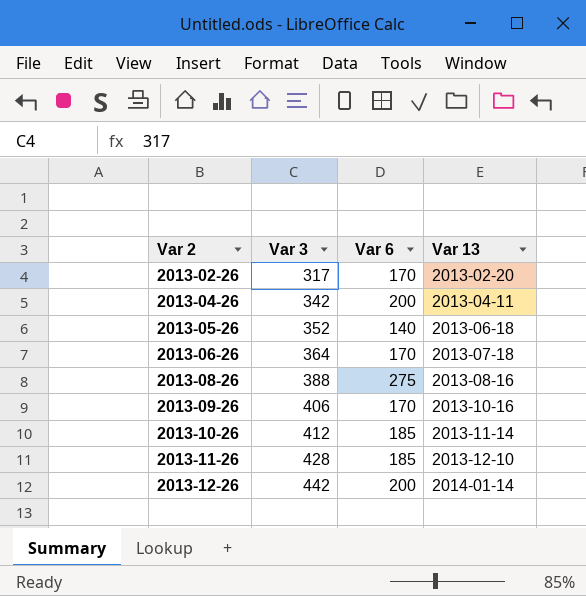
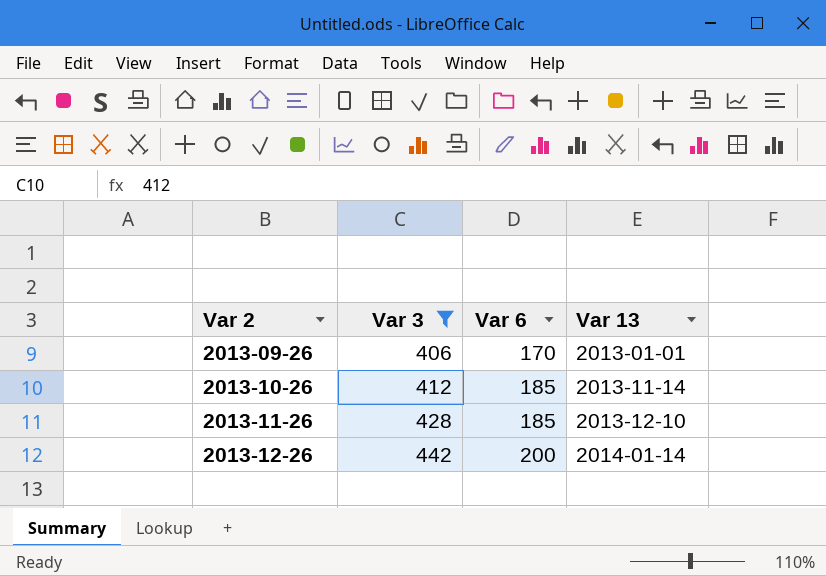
filter: none -> Var 3 >= 406
2013-09-26 | Var 13: 2013-10-16 -> 2013-01-01

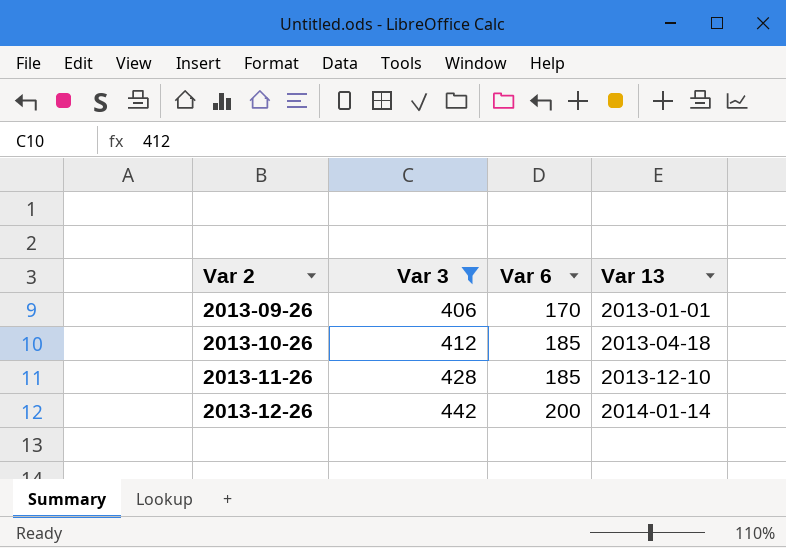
2013-10-26 | Var 13: 2013-11-14 -> 2013-04-18

